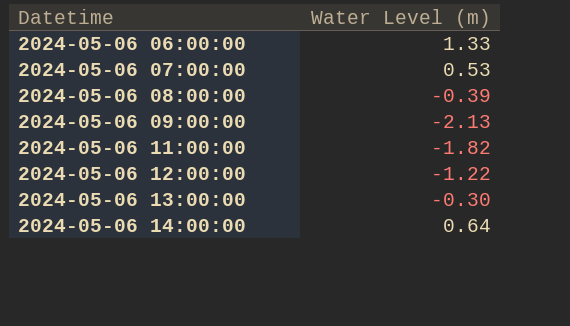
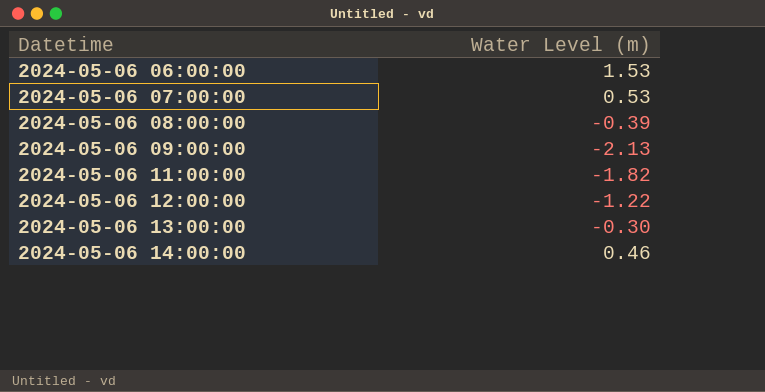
2024-05-06 06:00:00 | Water Level (m): 1.33 -> 1.53
2024-05-06 14:00:00 | Water Level (m): 0.64 -> 0.46

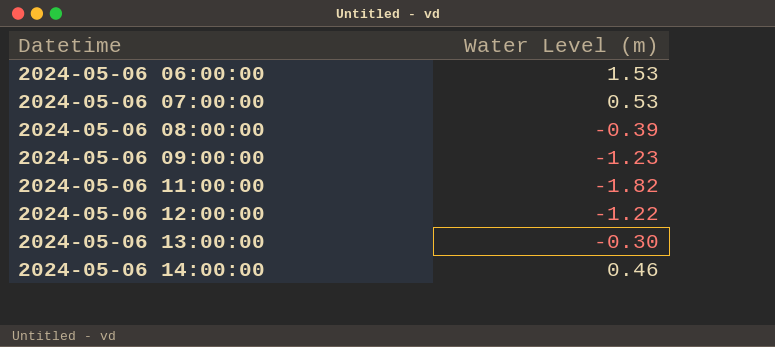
2024-05-06 09:00:00 | Water Level (m): -2.13 -> -1.23

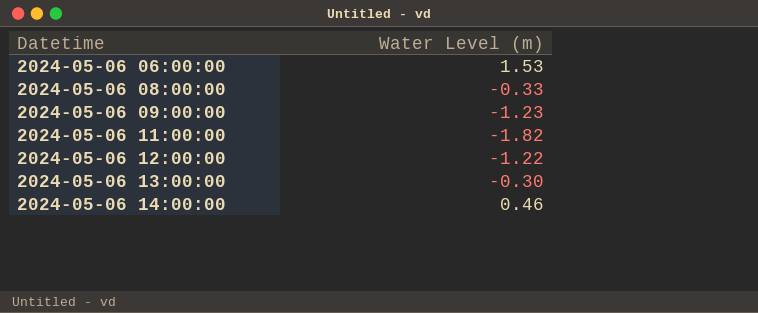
row 2024-05-06 07:00:00: 0.53 -> none
2024-05-06 08:00:00 | Water Level (m): -0.39 -> -0.33

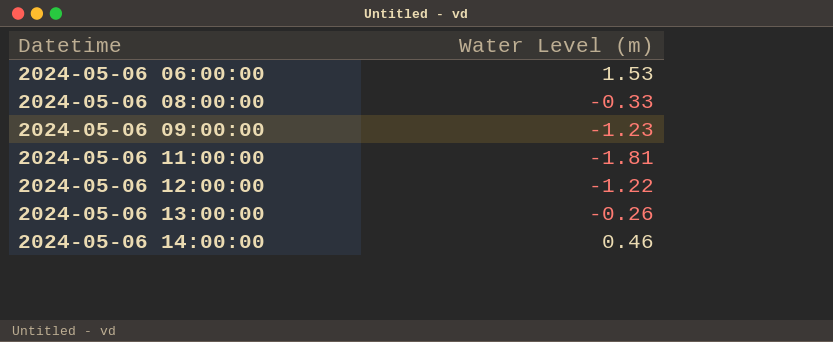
2024-05-06 11:00:00 | Water Level (m): -1.82 -> -1.81
2024-05-06 13:00:00 | Water Level (m): -0.30 -> -0.26

